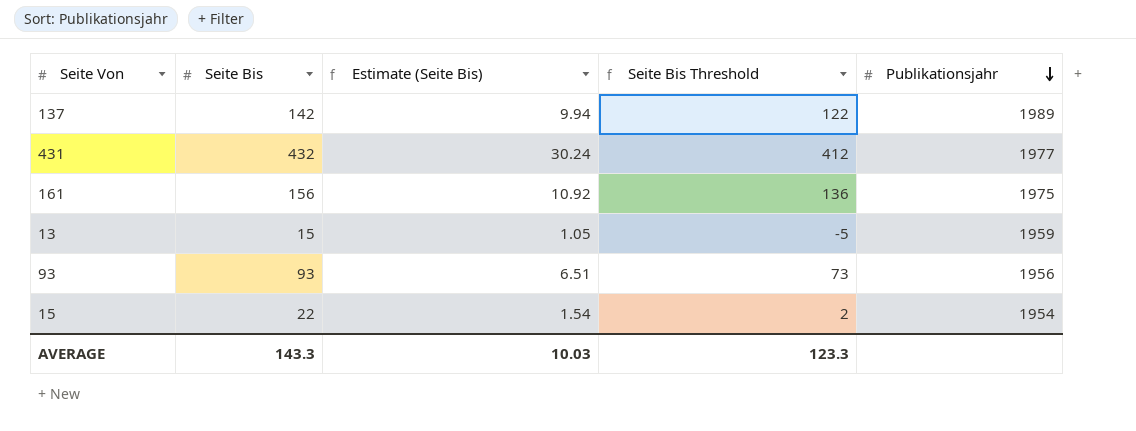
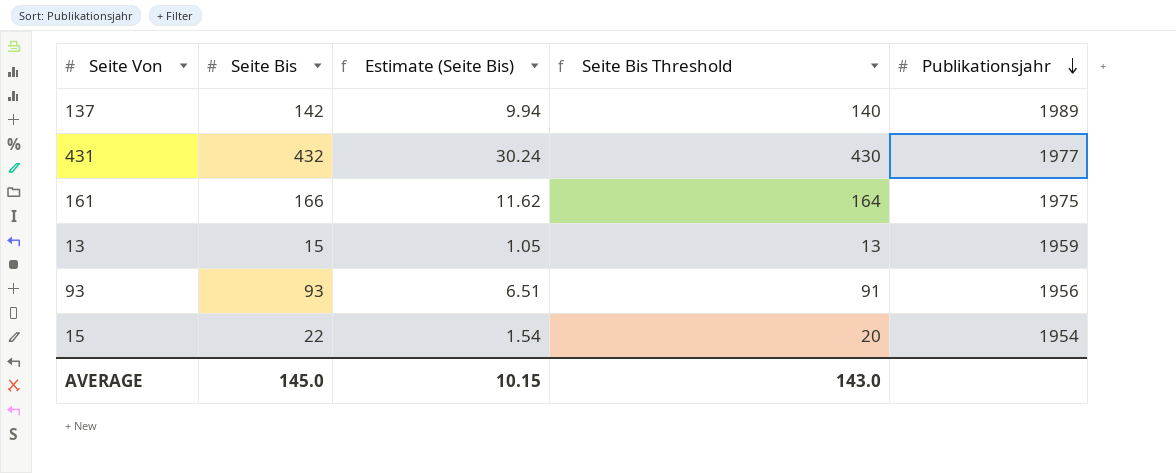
column Seite Bis Threshold | formula: [Seite Bis] - 20 -> [Seite Bis] - 2
161 | Seite Bis: 156 -> 166
161 | Estimate (Seite Bis): 10.92 -> 11.62
AVERAGE | Seite Bis: 143.3 -> 145.0
AVERAGE | Estimate (Seite Bis): 10.03 -> 10.15
AVERAGE | Seite Bis Threshold: 123.3 -> 143.0

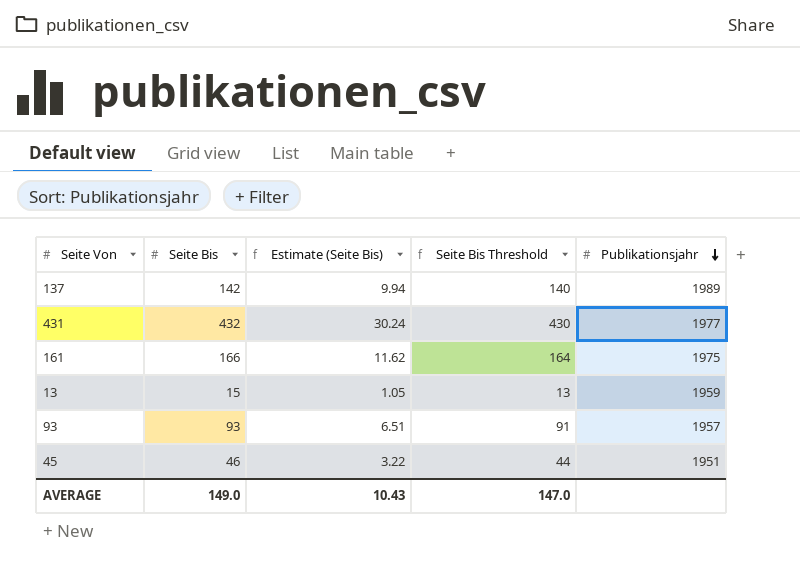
row 15: 22 | 1.54 | 20 | 1954 -> none
93 | Publikationsjahr: 1956 -> 1957
row 45: none -> 46 | 3.22 | 44 | 1951
AVERAGE | Seite Bis: 145.0 -> 149.0
AVERAGE | Estimate (Seite Bis): 10.15 -> 10.43
AVERAGE | Seite Bis Threshold: 143.0 -> 147.0

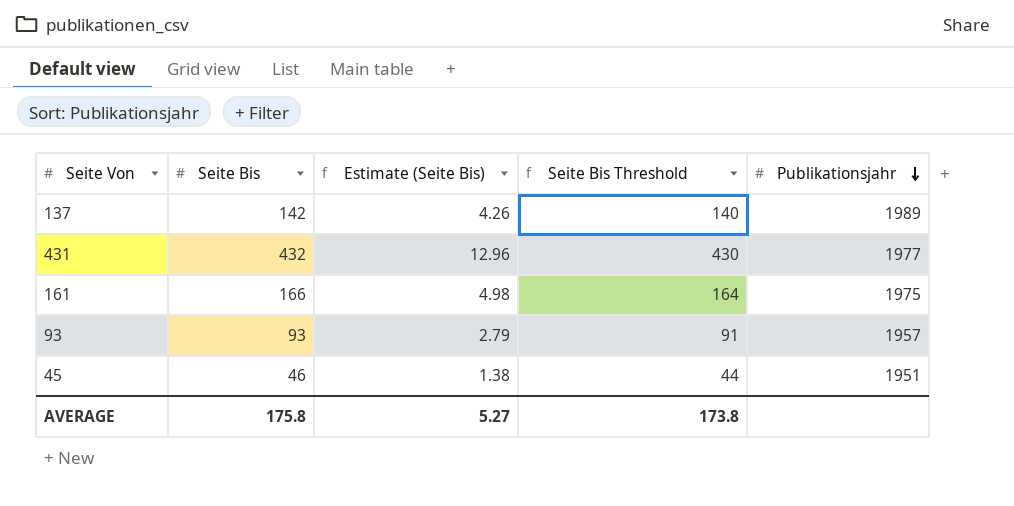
column Estimate (Seite Bis) | formula: [Seite Bis] * 0.07 -> [Seite Bis] * 0.03
row 13: 15 | 1.05 | 13 | 1959 -> none
AVERAGE | Seite Bis: 149.0 -> 175.8
AVERAGE | Estimate (Seite Bis): 10.43 -> 5.27
AVERAGE | Seite Bis Threshold: 147.0 -> 173.8

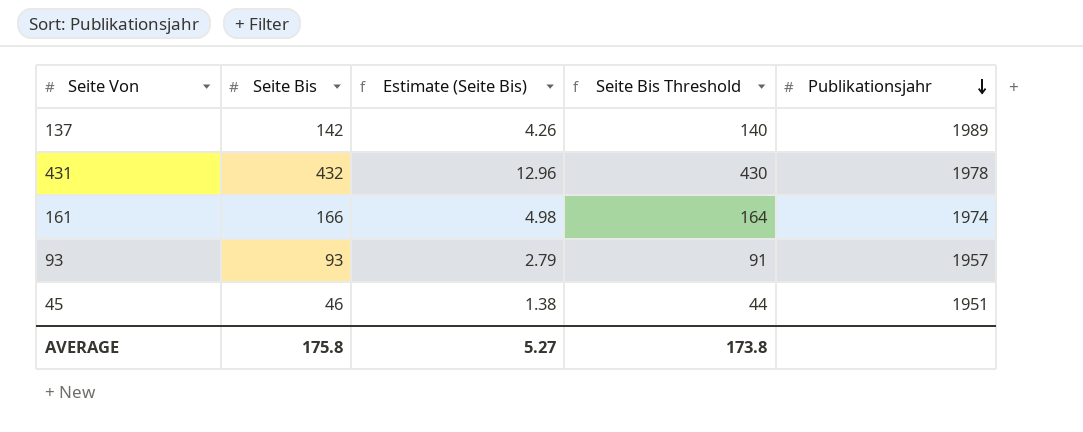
431 | Publikationsjahr: 1977 -> 1978
161 | Publikationsjahr: 1975 -> 1974

